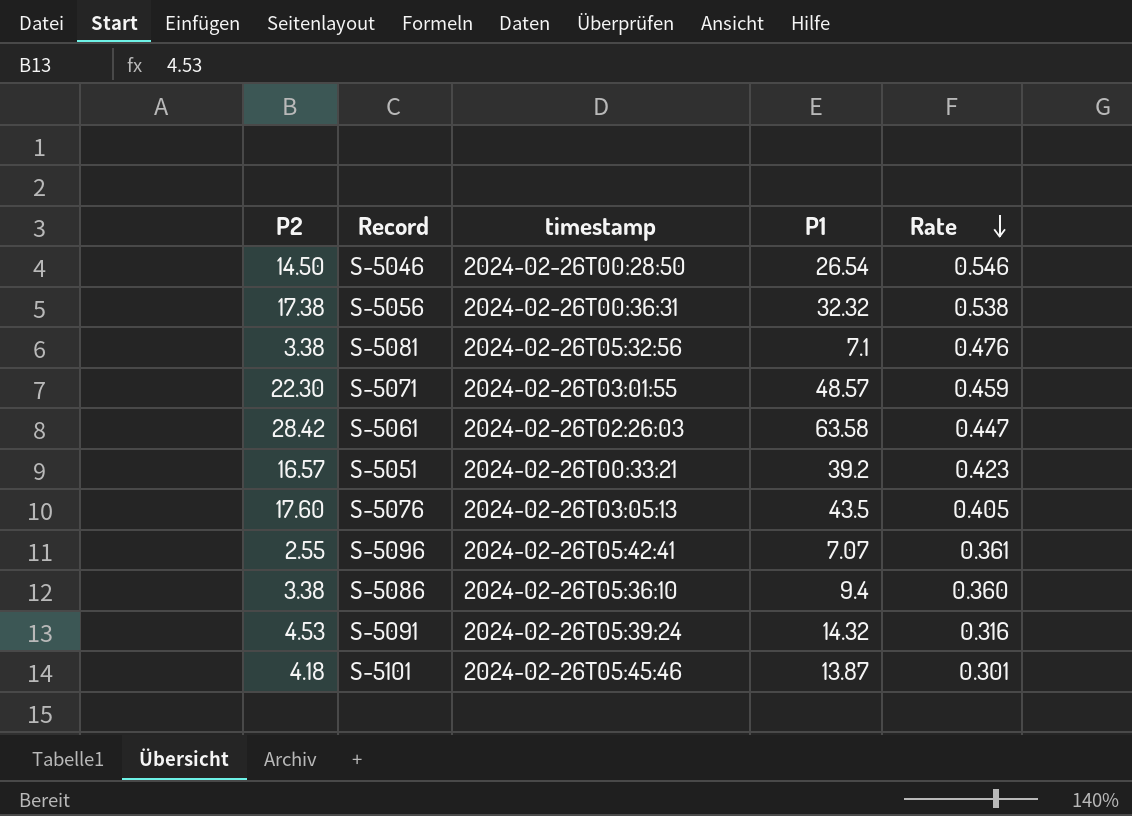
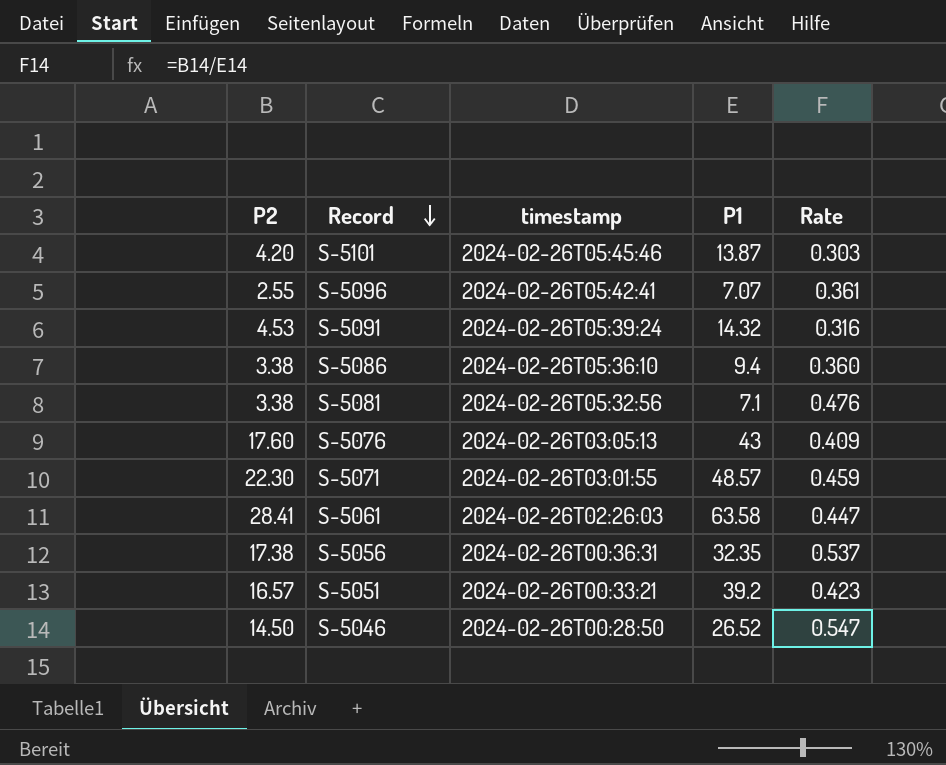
row order: Rate descending -> Record descending
S-5101 | P2: 4.18 -> 4.20
S-5101 | Rate: 0.301 -> 0.303
S-5076 | P1: 43.5 -> 43
S-5076 | Rate: 0.405 -> 0.409
S-5061 | P2: 28.42 -> 28.41
S-5056 | P1: 32.32 -> 32.35
S-5056 | Rate: 0.538 -> 0.537
S-5046 | P1: 26.54 -> 26.52
S-5046 | Rate: 0.546 -> 0.547

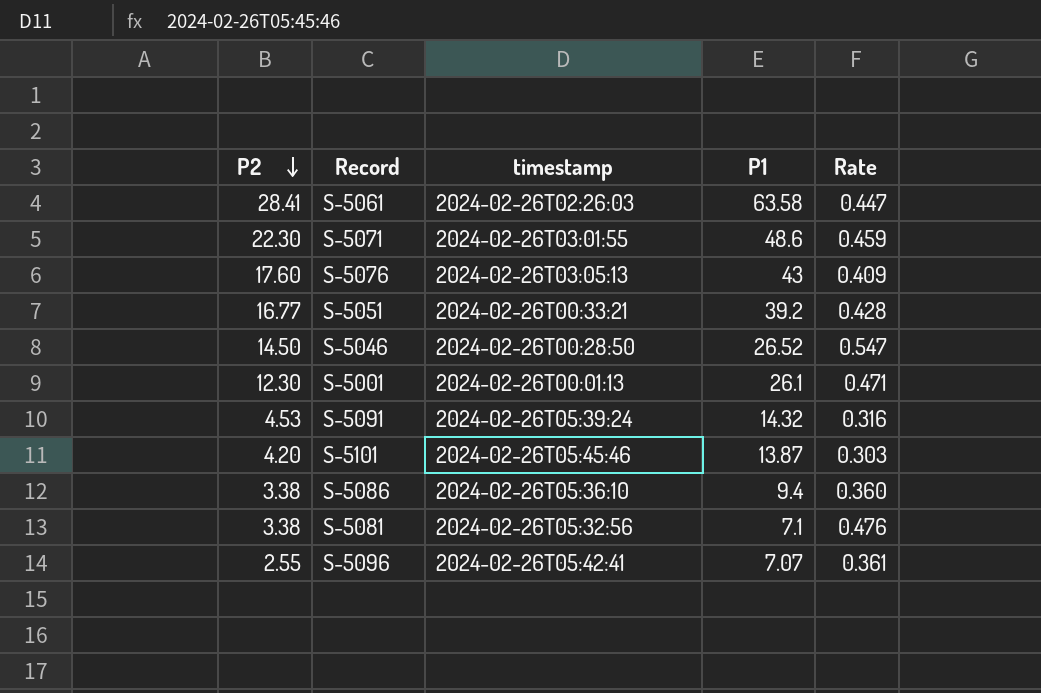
row order: Record descending -> P2 descending
row S-5056: 17.38 | 2024-02-26T00:36:31 | 32.35 | 0.537 -> none
S-5071 | P1: 48.57 -> 48.6
S-5051 | P2: 16.57 -> 16.77
S-5051 | Rate: 0.423 -> 0.428
row S-5001: none -> 12.30 | 2024-02-26T00:01:13 | 26.1 | 0.471

